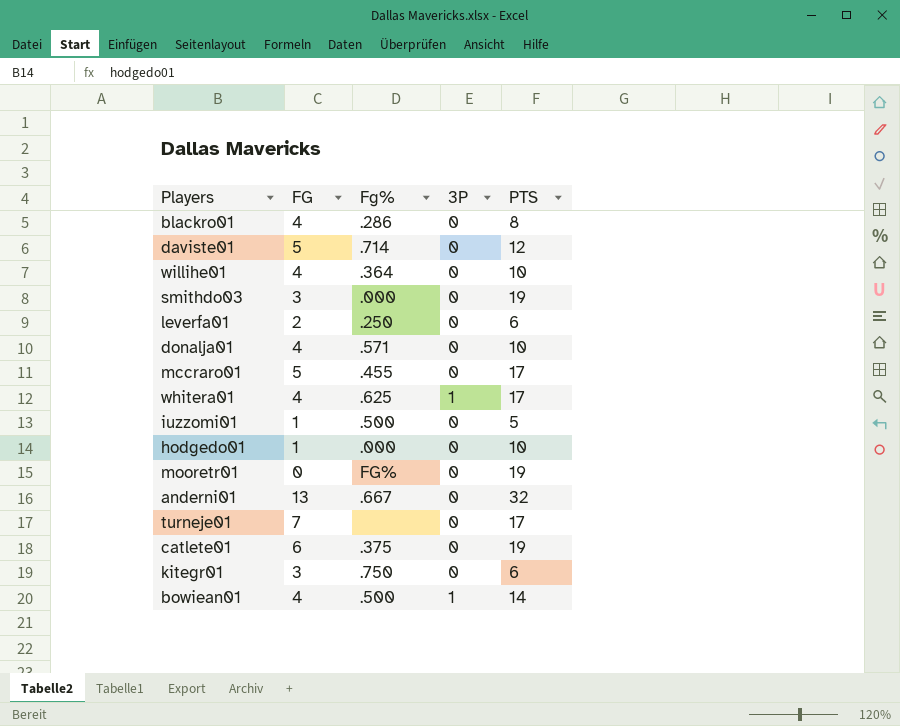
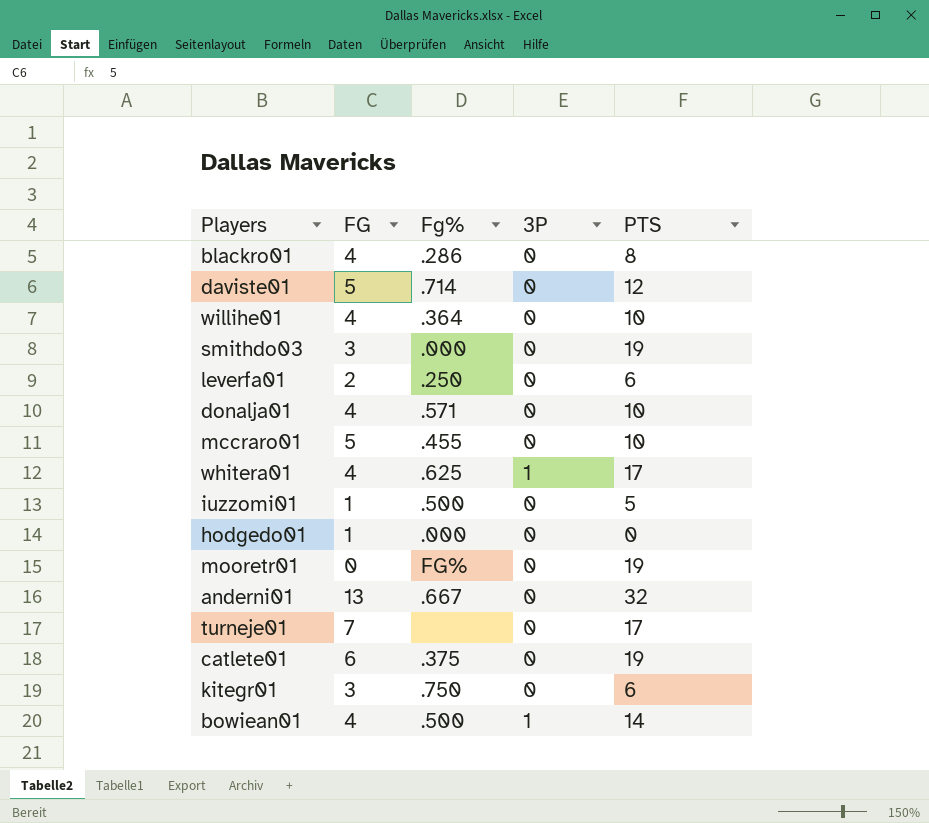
mccraro01 | PTS: 17 -> 10
hodgedo01 | PTS: 10 -> 0

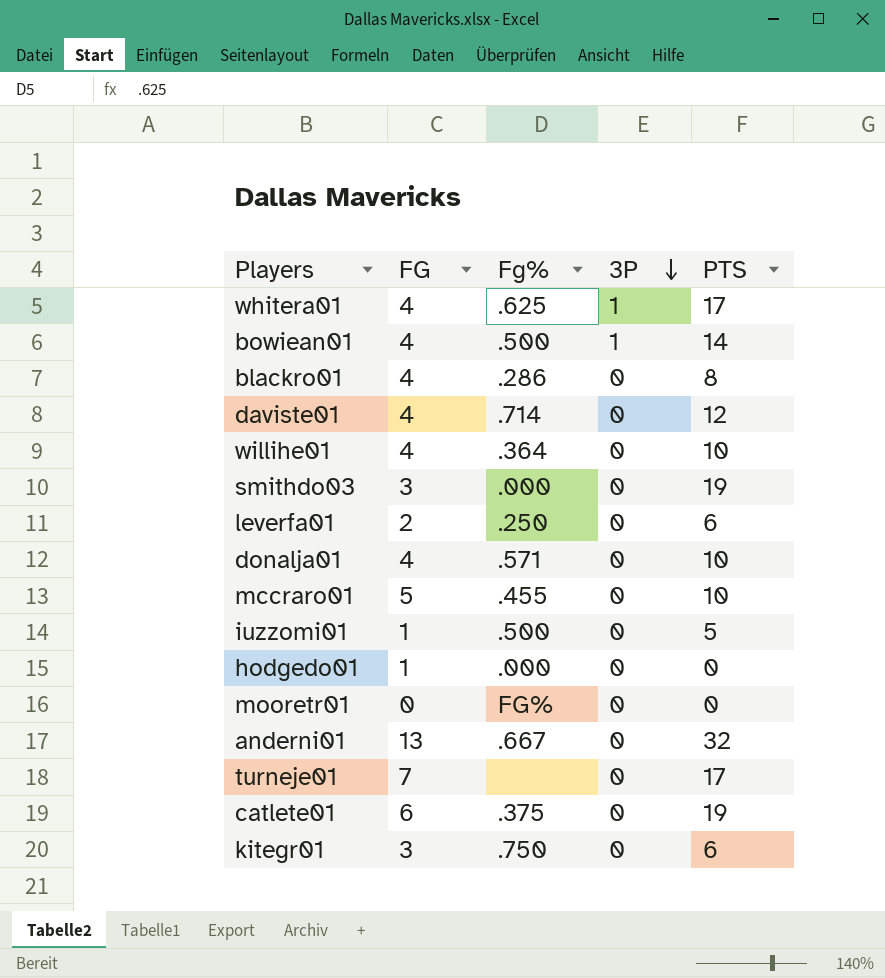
row order: none -> 3P descending
daviste01 | FG: 5 -> 4
mooretr01 | PTS: 19 -> 0

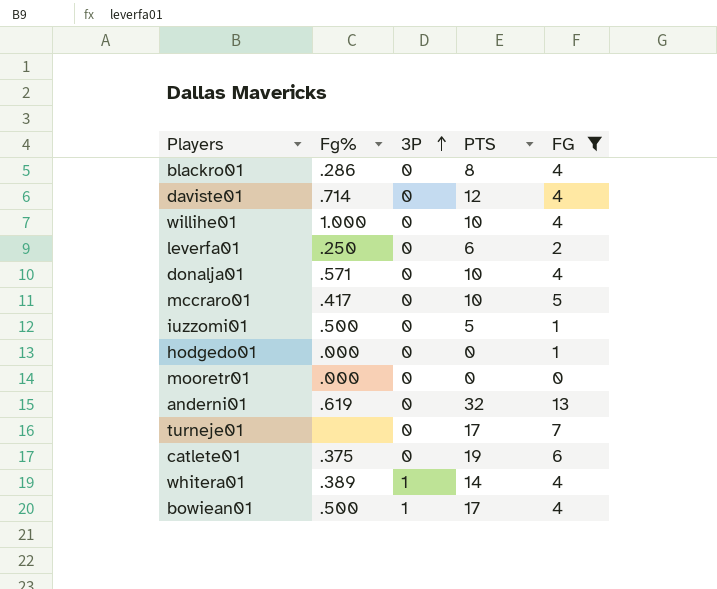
filter: none -> FG != 3
row order: 3P descending -> 3P ascending
column FG | position: 2 -> 5
willihe01 | Fg%: .364 -> 1.000
mccraro01 | Fg%: .455 -> .417
mooretr01 | Fg%: FG% -> .000
anderni01 | Fg%: .667 -> .619
whitera01 | Fg%: .625 -> .389
whitera01 | PTS: 17 -> 14
bowiean01 | PTS: 14 -> 17

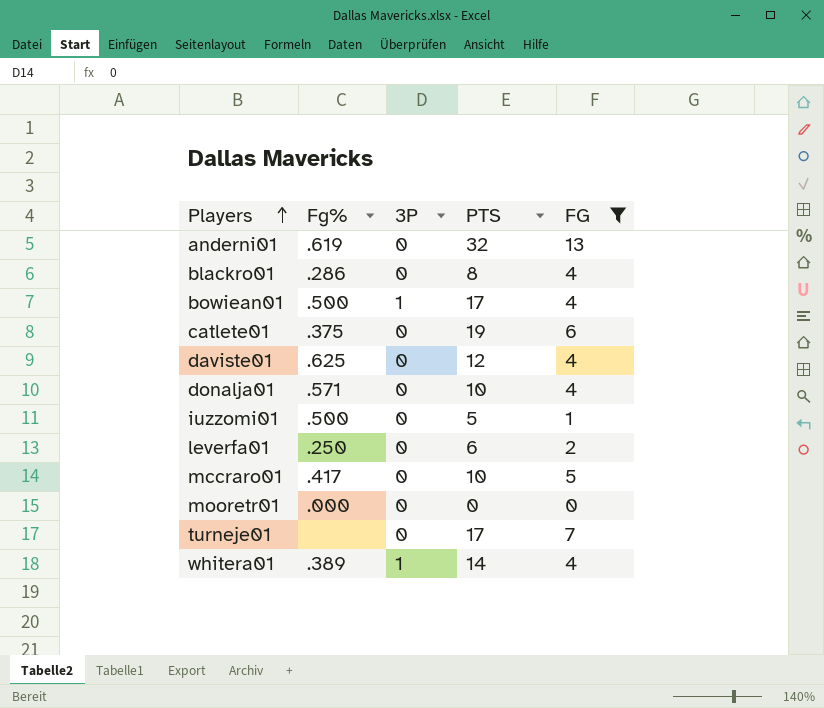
row order: 3P ascending -> Players ascending
row willihe01: 1.000 | 0 | 10 | 4 -> none
row hodgedo01: .000 | 0 | 0 | 1 -> none
daviste01 | Fg%: .714 -> .625

